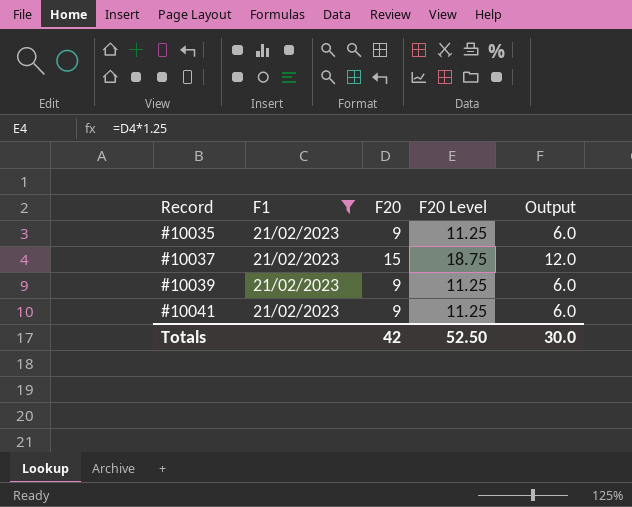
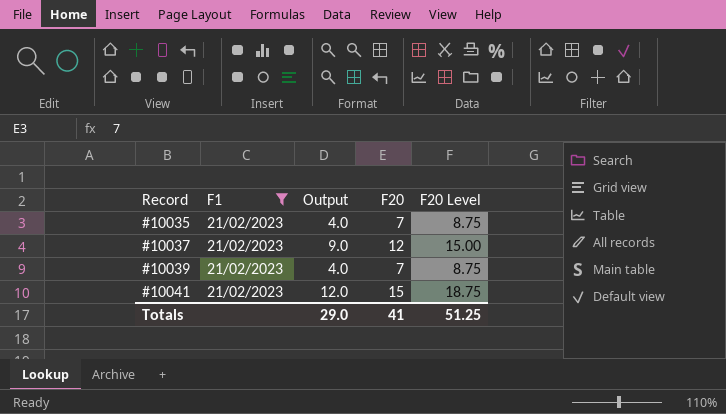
column Output | position: 5 -> 3
#10035 | Output: 6.0 -> 4.0
#10035 | F20: 9 -> 7
#10035 | F20 Level: 11.25 -> 8.75
#10037 | Output: 12.0 -> 9.0
#10037 | F20: 15 -> 12
#10037 | F20 Level: 18.75 -> 15.00
#10039 | Output: 6.0 -> 4.0
#10039 | F20: 9 -> 7
#10039 | F20 Level: 11.25 -> 8.75
#10041 | Output: 6.0 -> 12.0
#10041 | F20: 9 -> 15
#10041 | F20 Level: 11.25 -> 18.75
Totals | Output: 30.0 -> 29.0
Totals | F20: 42 -> 41
Totals | F20 Level: 52.50 -> 51.25

